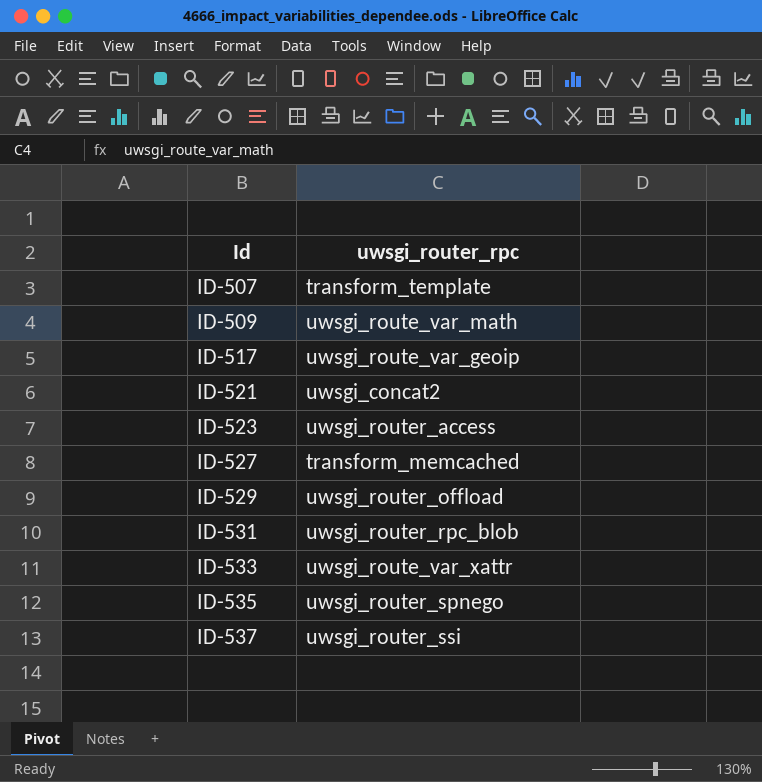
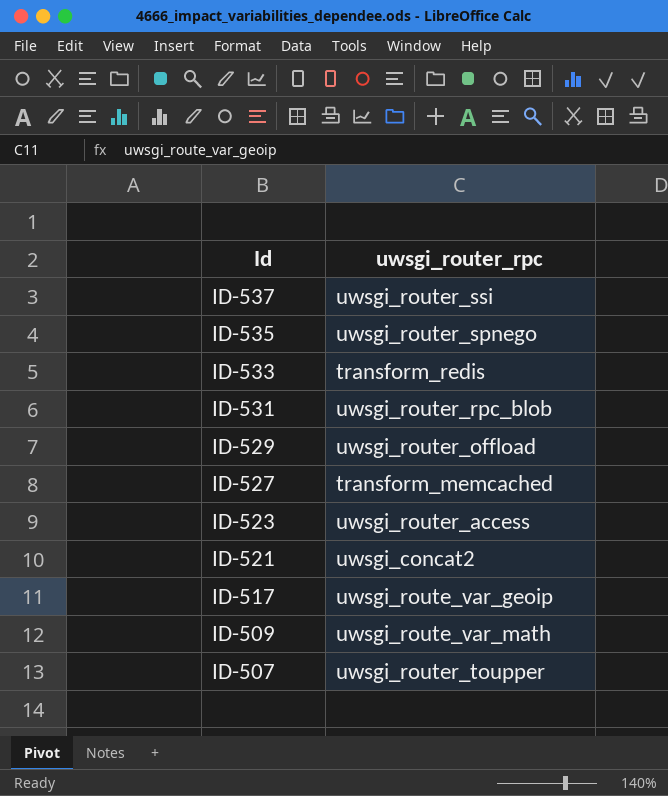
row order: Id ascending -> Id descending
ID-533 | uwsgi_router_rpc: uwsgi_route_var_xattr -> transform_redis
ID-507 | uwsgi_router_rpc: transform_template -> uwsgi_router_toupper

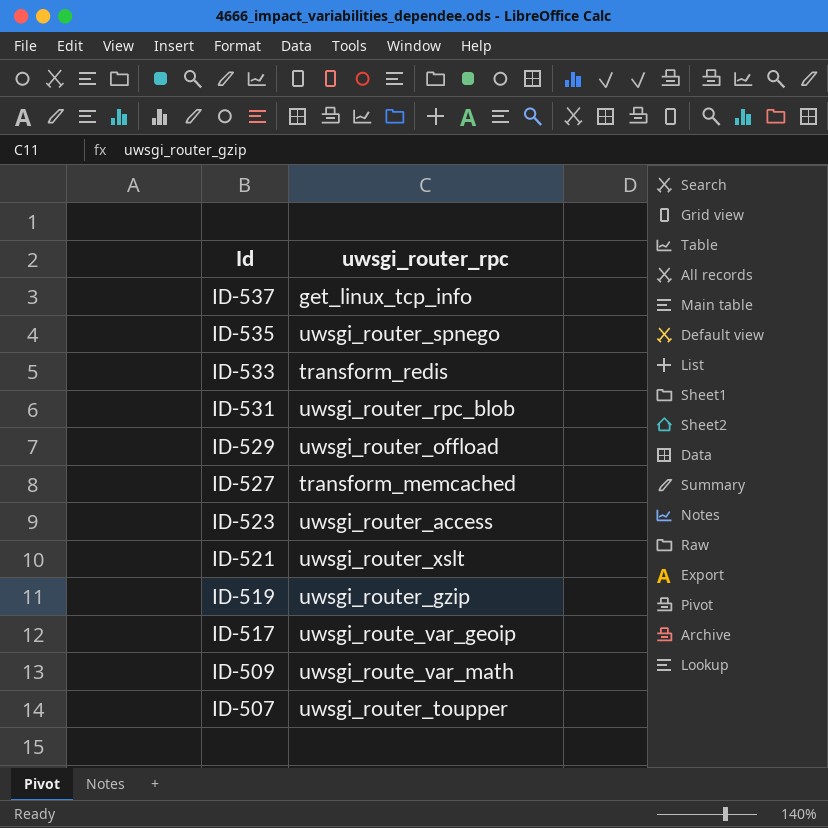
ID-537 | uwsgi_router_rpc: uwsgi_router_ssi -> get_linux_tcp_info
ID-521 | uwsgi_router_rpc: uwsgi_concat2 -> uwsgi_router_xslt
row ID-519: none -> uwsgi_router_gzip

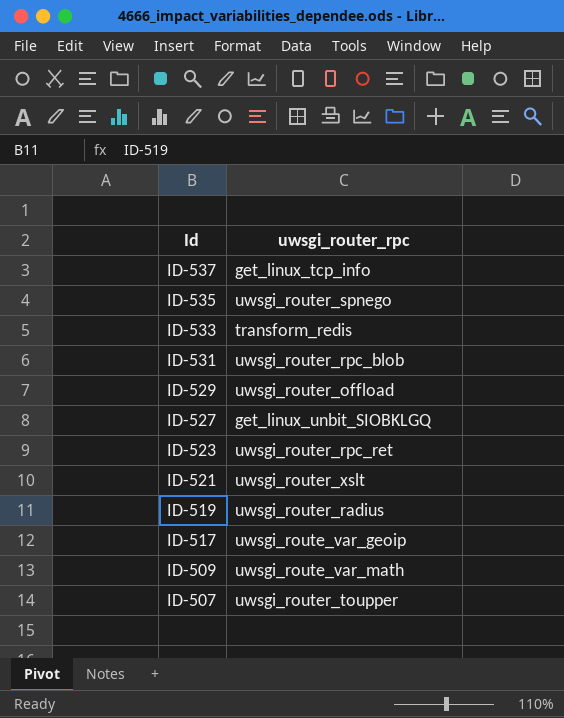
ID-527 | uwsgi_router_rpc: transform_memcached -> get_linux_unbit_SIOBKLGQ
ID-523 | uwsgi_router_rpc: uwsgi_router_access -> uwsgi_router_rpc_ret
ID-519 | uwsgi_router_rpc: uwsgi_router_gzip -> uwsgi_router_radius

